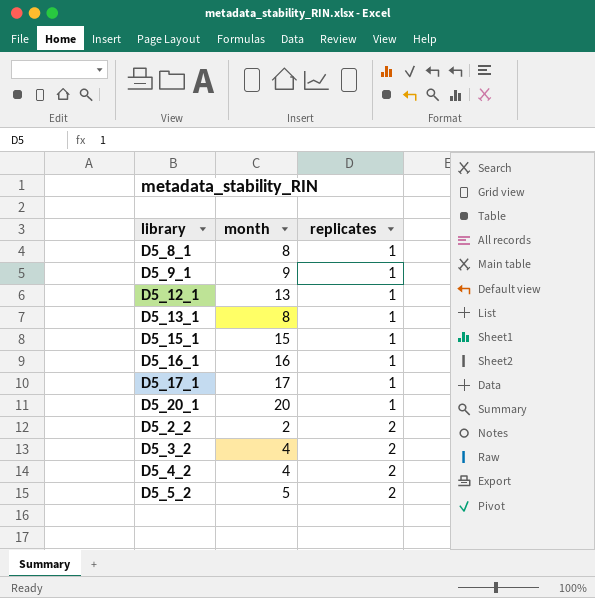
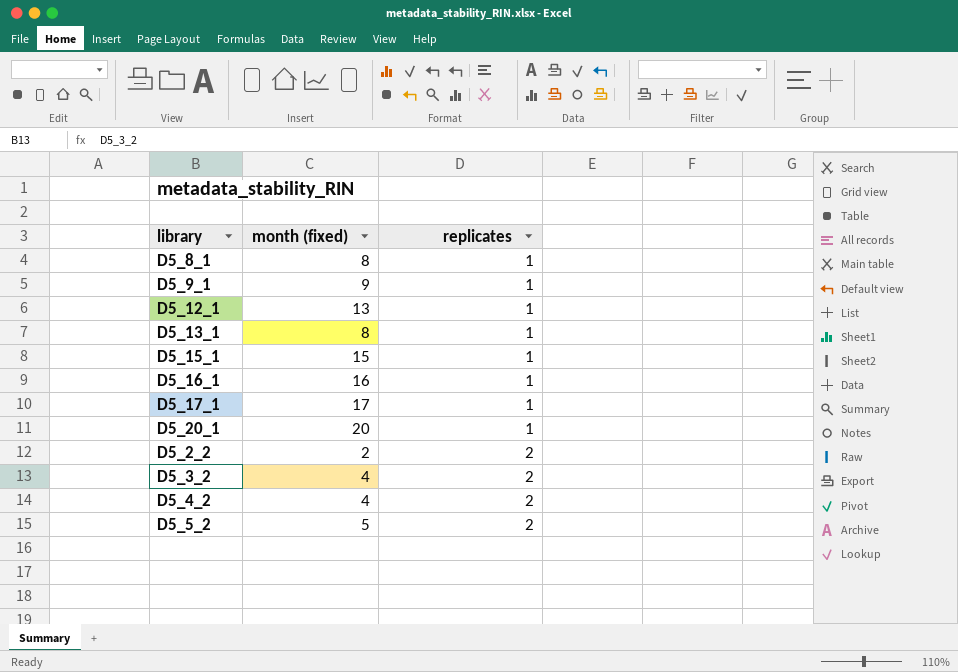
column name: month -> month (fixed)

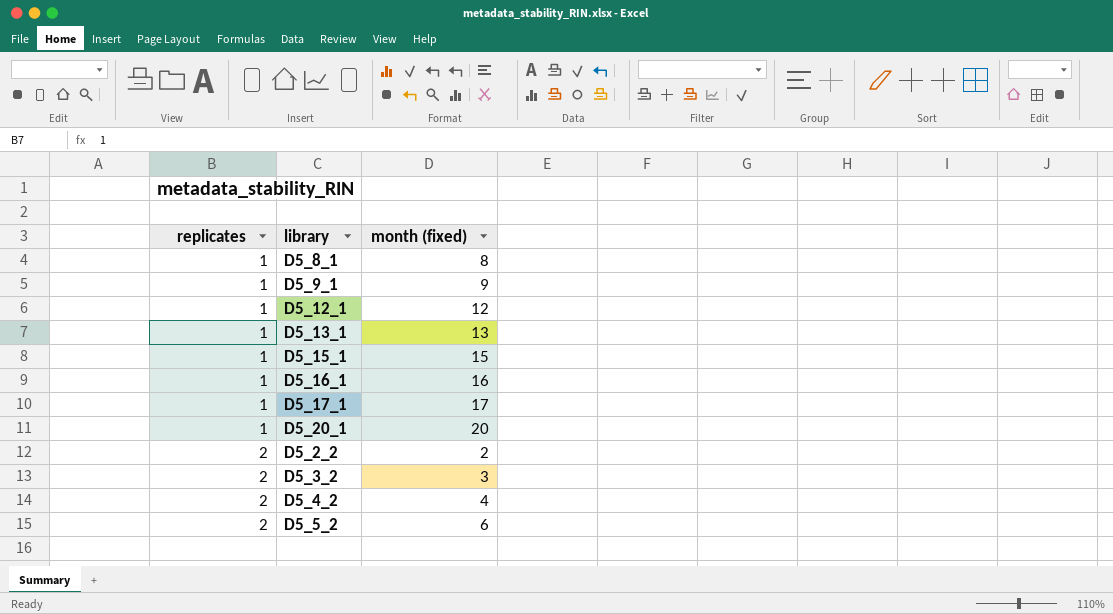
column replicates | position: 3 -> 1
D5_12_1 | month (fixed): 13 -> 12
D5_13_1 | month (fixed): 8 -> 13
D5_3_2 | month (fixed): 4 -> 3
D5_5_2 | month (fixed): 5 -> 6

